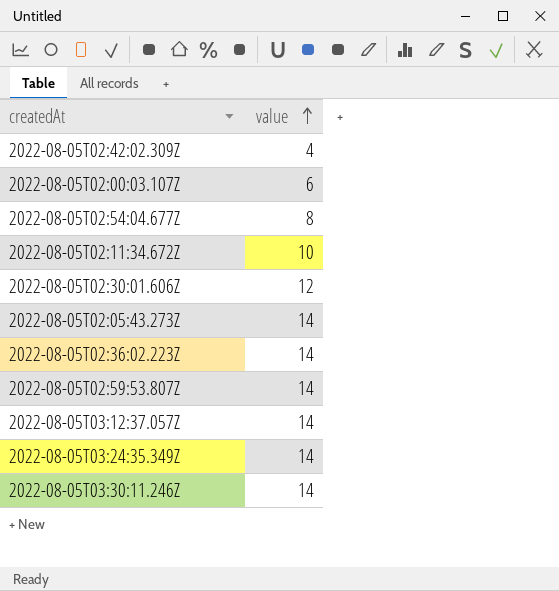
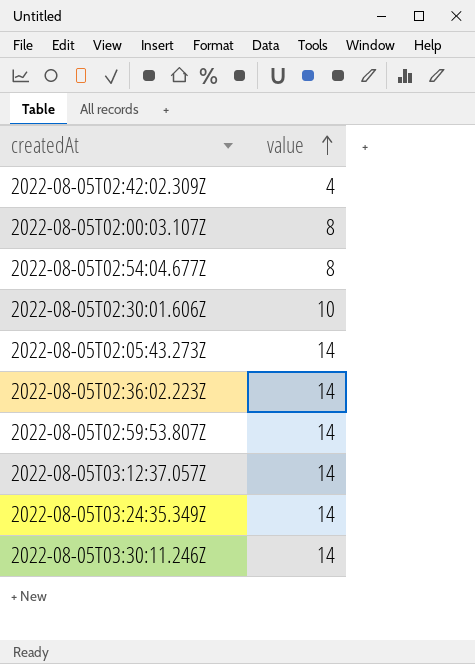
row 2022-08-05T02:11:34.672Z: 10 -> none
2022-08-05T02:00:03.107Z | value: 6 -> 8
2022-08-05T02:30:01.606Z | value: 12 -> 10

